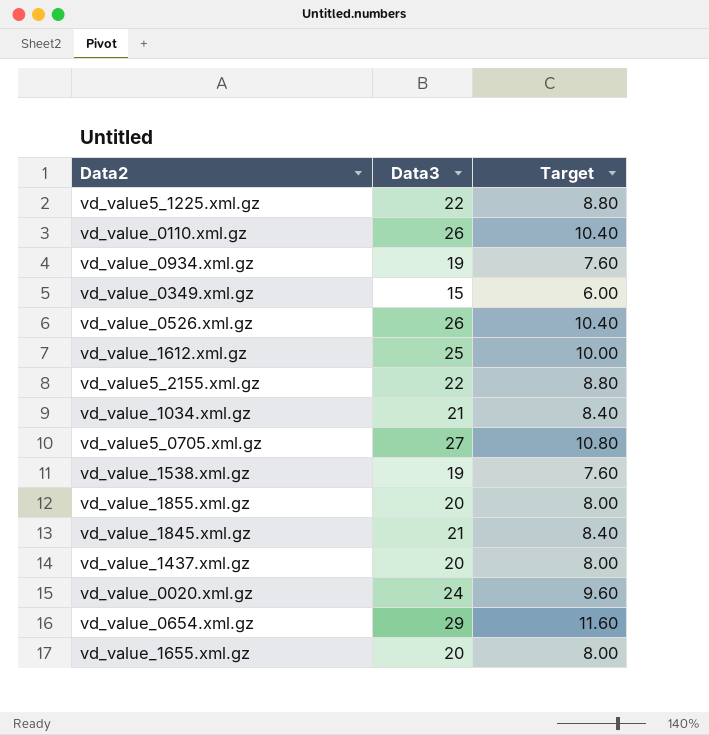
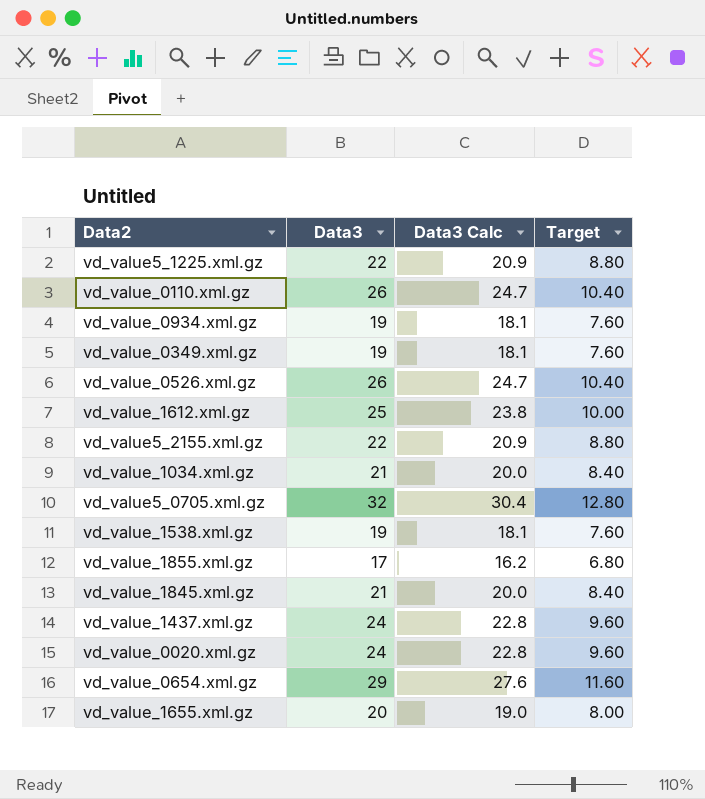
column Data3 Calc | formula: none -> [Data3] * 0.95
vd_value_0349.xml.gz | Data3: 15 -> 19
vd_value_0349.xml.gz | Target: 6.00 -> 7.60
vd_value5_0705.xml.gz | Data3: 27 -> 32
vd_value5_0705.xml.gz | Target: 10.80 -> 12.80
vd_value_1855.xml.gz | Data3: 20 -> 17
vd_value_1855.xml.gz | Target: 8.00 -> 6.80
vd_value_1437.xml.gz | Data3: 20 -> 24
vd_value_1437.xml.gz | Target: 8.00 -> 9.60

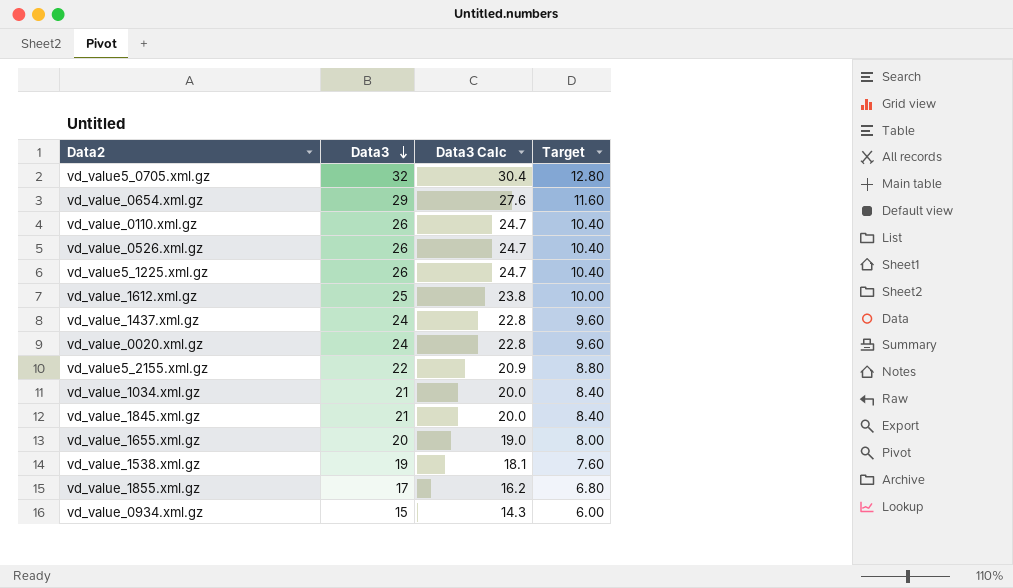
row order: none -> Data3 descending
row vd_value_0349.xml.gz: 19 | 18.1 | 7.60 -> none
vd_value5_1225.xml.gz | Data3: 22 -> 26
vd_value5_1225.xml.gz | Data3 Calc: 20.9 -> 24.7
vd_value5_1225.xml.gz | Target: 8.80 -> 10.40
vd_value_0934.xml.gz | Data3: 19 -> 15
vd_value_0934.xml.gz | Data3 Calc: 18.1 -> 14.3
vd_value_0934.xml.gz | Target: 7.60 -> 6.00

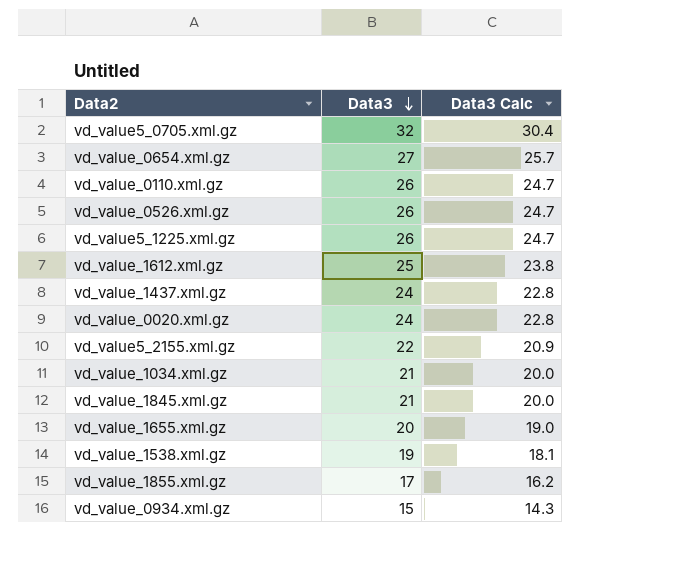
column Target | formula: [Data3] * 0.4 -> none
vd_value_0654.xml.gz | Data3: 29 -> 27
vd_value_0654.xml.gz | Data3 Calc: 27.6 -> 25.7

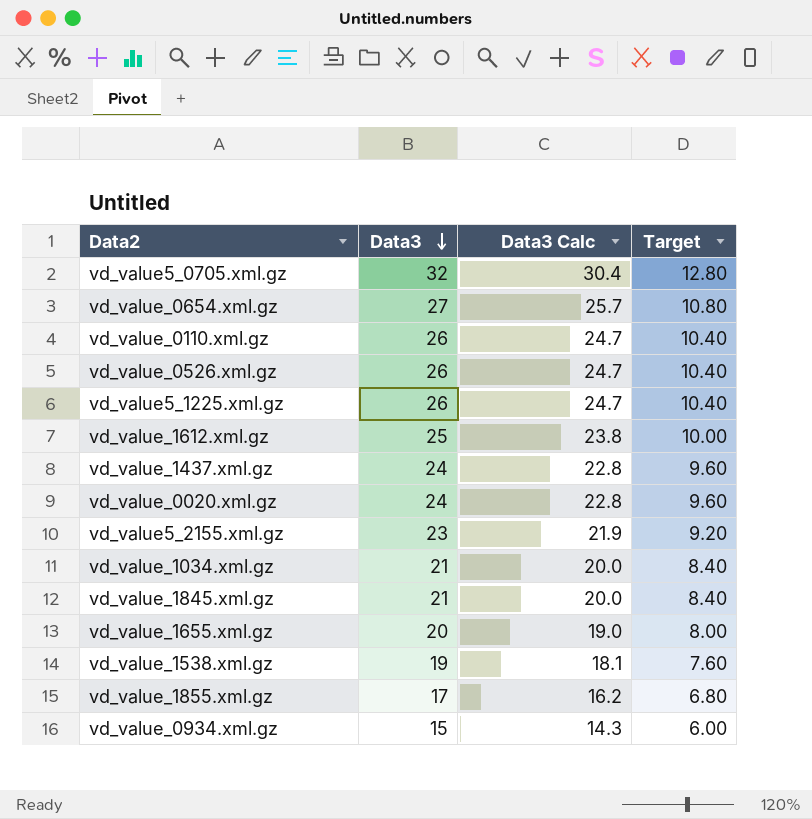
column Target | formula: none -> [Data3] * 0.4
vd_value5_2155.xml.gz | Data3: 22 -> 23
vd_value5_2155.xml.gz | Data3 Calc: 20.9 -> 21.9

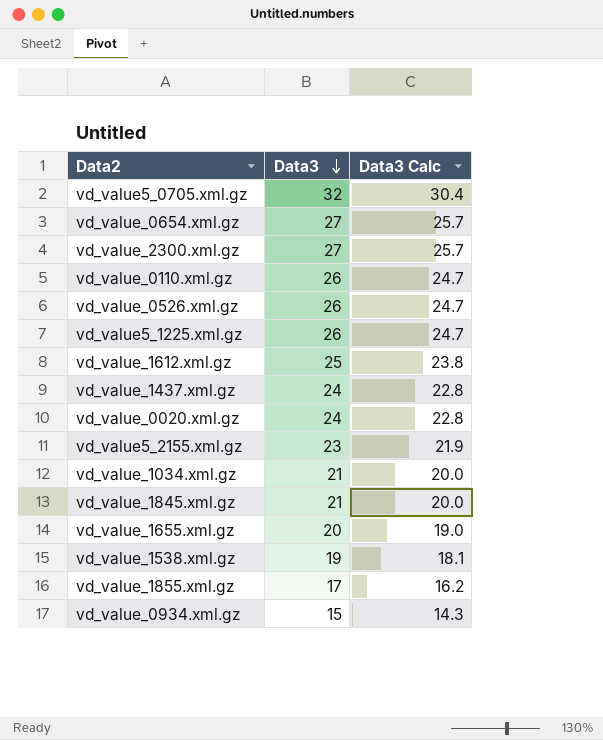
column Target | formula: [Data3] * 0.4 -> none
row vd_value_2300.xml.gz: none -> 27 | 25.7

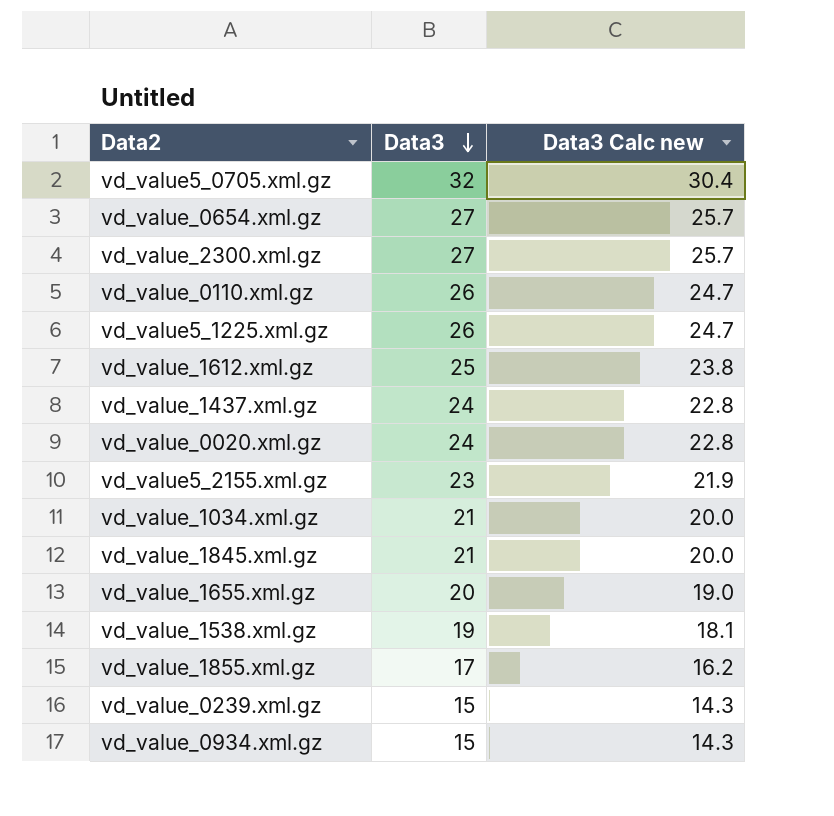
column name: Data3 Calc -> Data3 Calc new
row vd_value_0526.xml.gz: 26 | 24.7 -> none
row vd_value_0239.xml.gz: none -> 15 | 14.3

